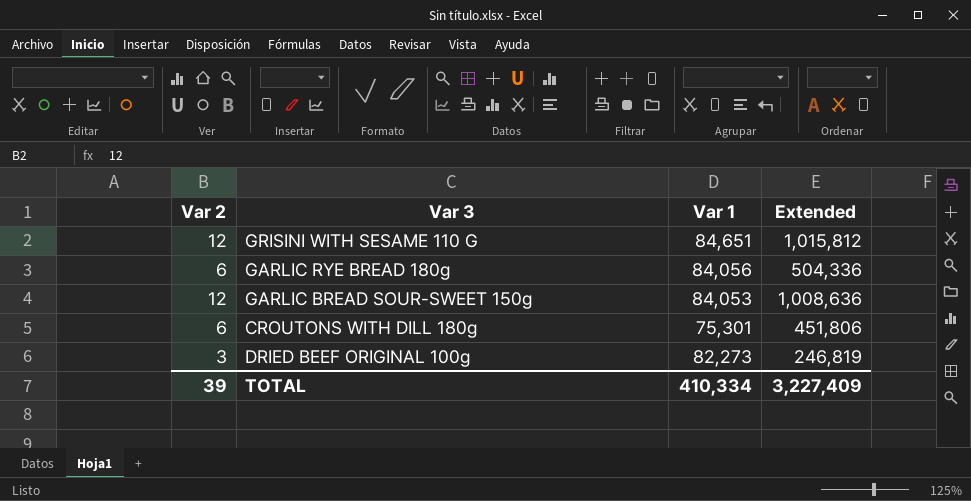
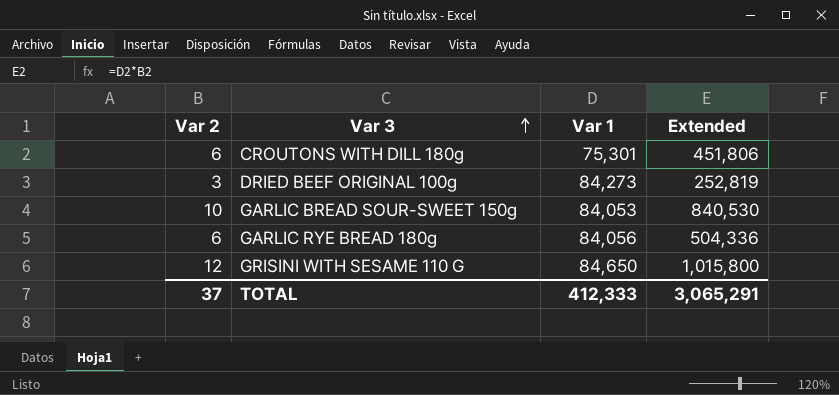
row order: none -> Var 3 ascending
DRIED BEEF ORIGINAL 100g | Var 1: 82,273 -> 84,273
DRIED BEEF ORIGINAL 100g | Extended: 246,819 -> 252,819
GARLIC BREAD SOUR-SWEET 150g | Var 2: 12 -> 10
GARLIC BREAD SOUR-SWEET 150g | Extended: 1,008,636 -> 840,530
GRISINI WITH SESAME 110 G | Var 1: 84,651 -> 84,650
GRISINI WITH SESAME 110 G | Extended: 1,015,812 -> 1,015,800
TOTAL | Var 2: 39 -> 37
TOTAL | Var 1: 410,334 -> 412,333
TOTAL | Extended: 3,227,409 -> 3,065,291

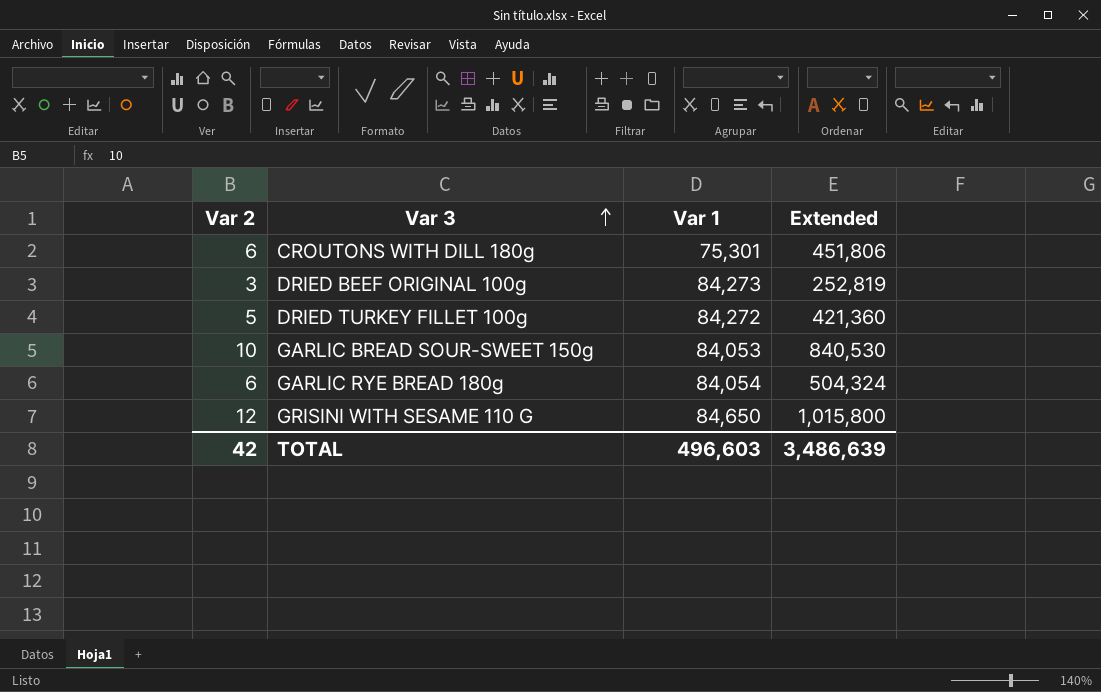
row DRIED TURKEY FILLET 100g: none -> 5 | 84,272 | 421,360
GARLIC RYE BREAD 180g | Var 1: 84,056 -> 84,054
GARLIC RYE BREAD 180g | Extended: 504,336 -> 504,324
TOTAL | Var 2: 37 -> 42
TOTAL | Var 1: 412,333 -> 496,603
TOTAL | Extended: 3,065,291 -> 3,486,639

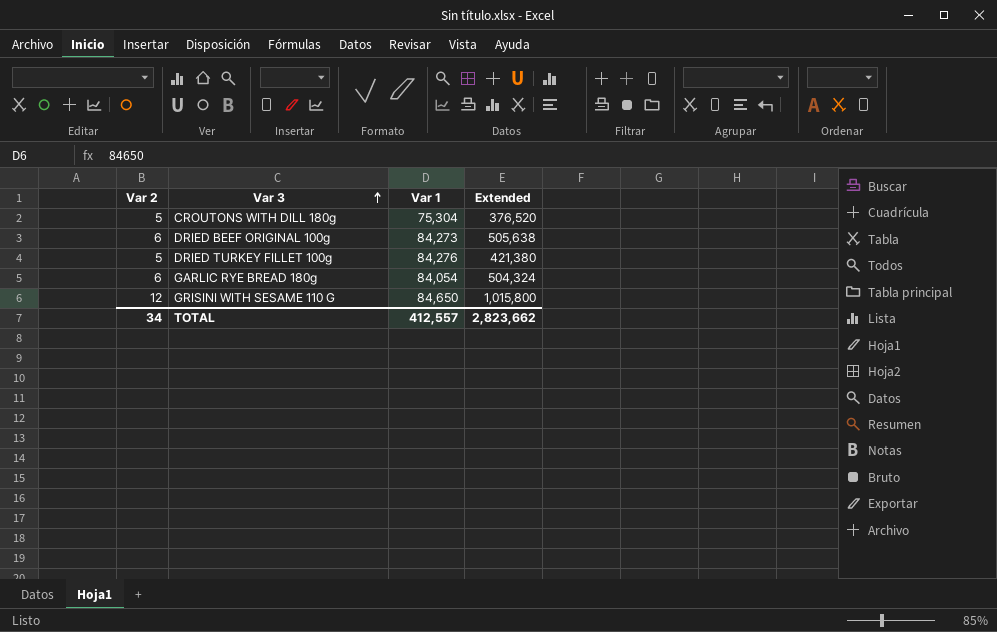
row GARLIC BREAD SOUR-SWEET 150g: 10 | 84,053 | 840,530 -> none
CROUTONS WITH DILL 180g | Var 2: 6 -> 5
CROUTONS WITH DILL 180g | Var 1: 75,301 -> 75,304
CROUTONS WITH DILL 180g | Extended: 451,806 -> 376,520
DRIED BEEF ORIGINAL 100g | Var 2: 3 -> 6
DRIED BEEF ORIGINAL 100g | Extended: 252,819 -> 505,638
DRIED TURKEY FILLET 100g | Var 1: 84,272 -> 84,276
DRIED TURKEY FILLET 100g | Extended: 421,360 -> 421,380
TOTAL | Var 2: 42 -> 34
TOTAL | Var 1: 496,603 -> 412,557
TOTAL | Extended: 3,486,639 -> 2,823,662

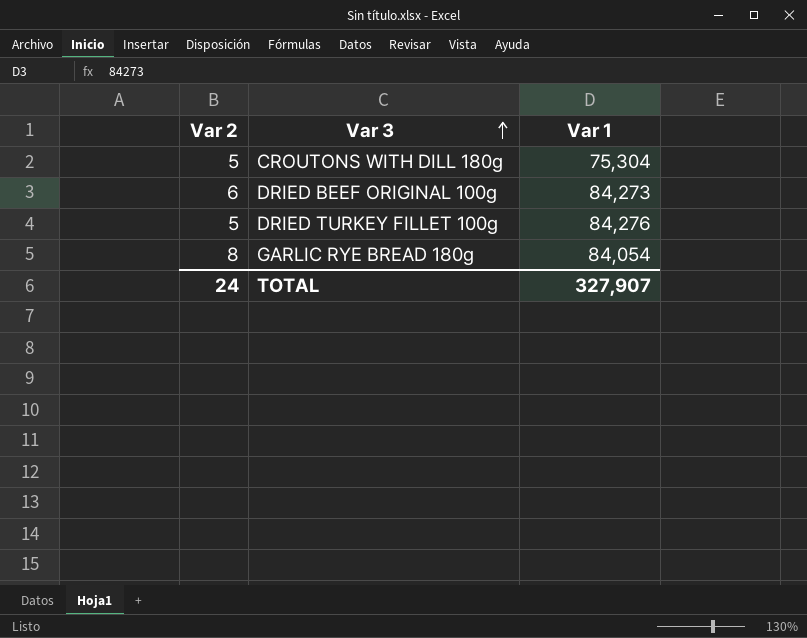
column Extended | formula: [Var 2] * [Var 1] -> none
row GRISINI WITH SESAME 110 G: 12 | 84,650 | 1,015,800 -> none
GARLIC RYE BREAD 180g | Var 2: 6 -> 8
TOTAL | Var 2: 34 -> 24
TOTAL | Var 1: 412,557 -> 327,907

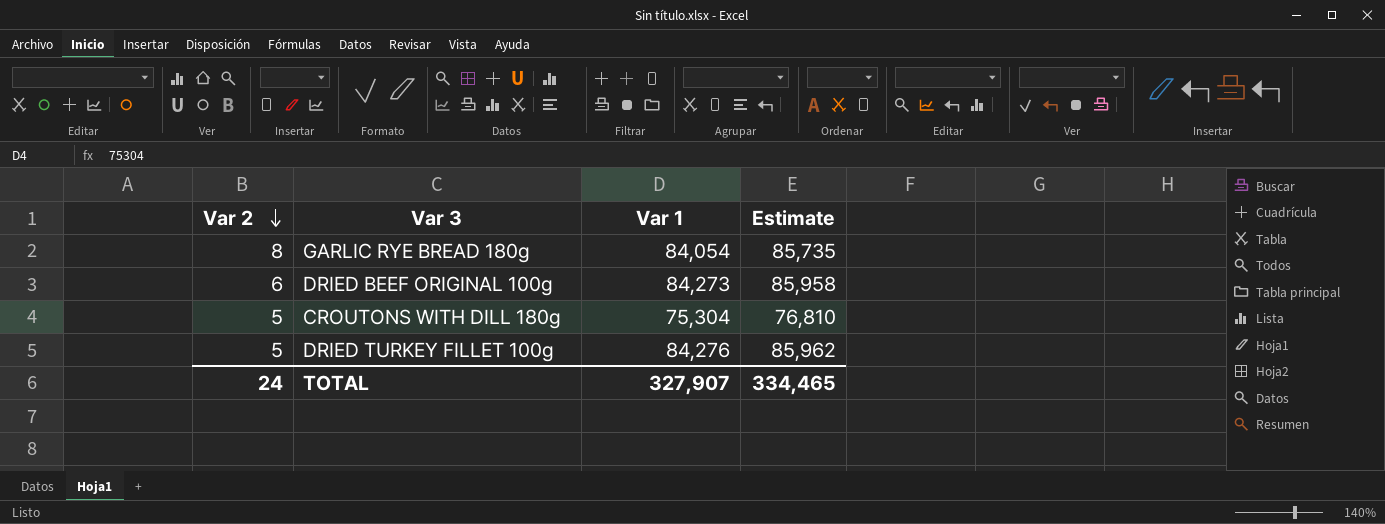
row order: Var 3 ascending -> Var 2 descending
column Estimate | formula: none -> [Var 1] * 1.02

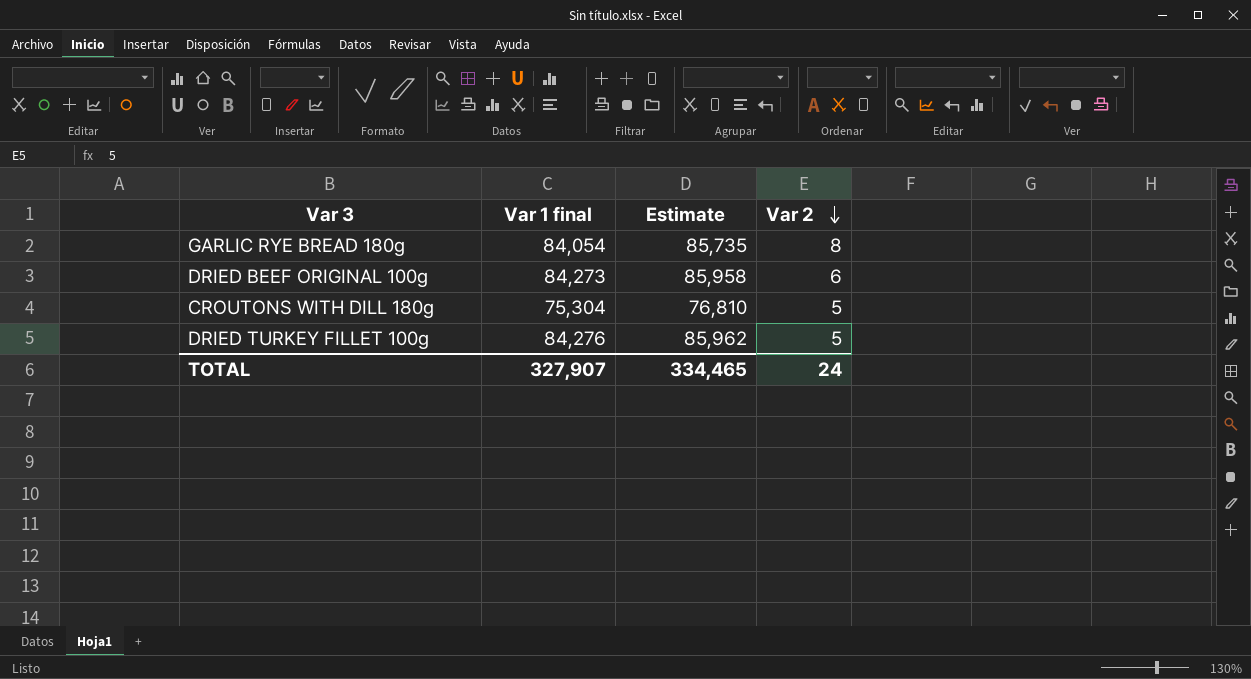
column name: Var 1 -> Var 1 final
column Var 2 | position: 1 -> 4

